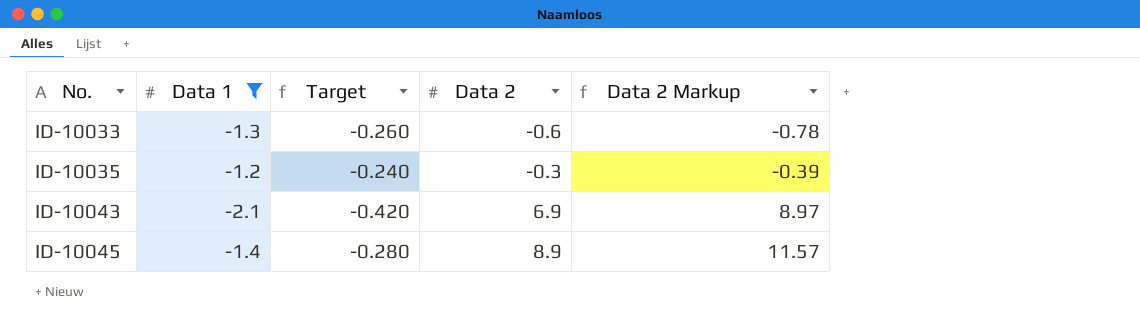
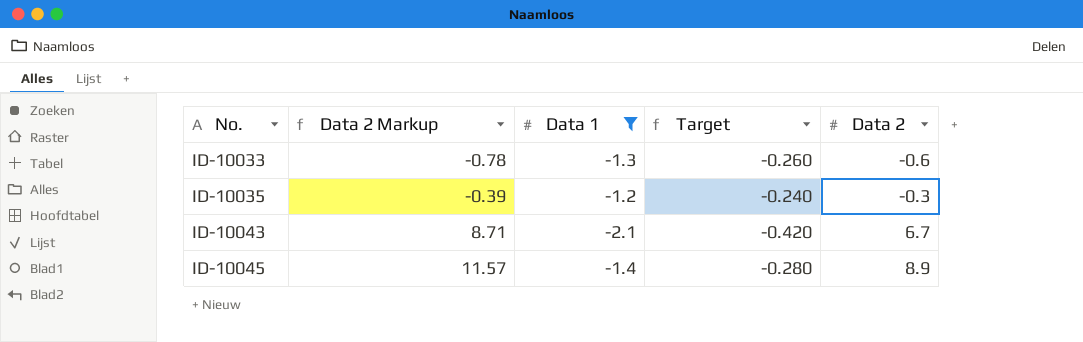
column Data 2 Markup | position: 5 -> 2
ID-10043 | Data 2 Markup: 8.97 -> 8.71
ID-10043 | Data 2: 6.9 -> 6.7

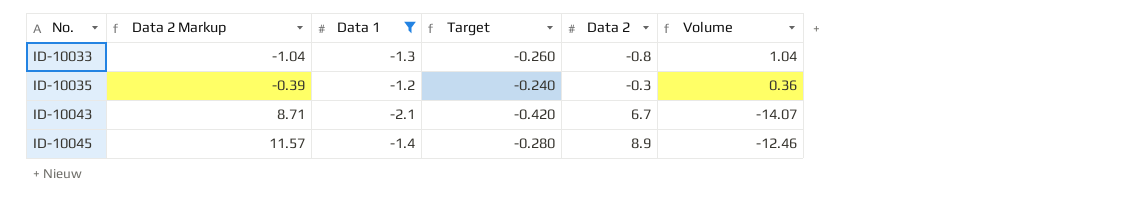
column Volume | formula: none -> [Data 1] * [Data 2]
ID-10033 | Data 2 Markup: -0.78 -> -1.04
ID-10033 | Data 2: -0.6 -> -0.8

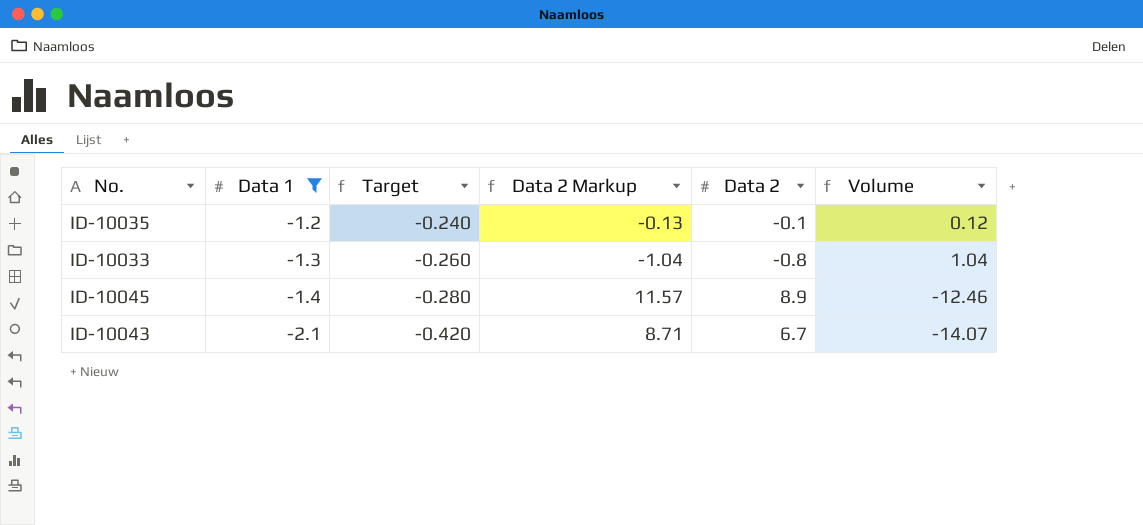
row order: No. ascending -> Data 1 descending
column Data 2 Markup | position: 2 -> 4
ID-10035 | Data 2 Markup: -0.39 -> -0.13
ID-10035 | Data 2: -0.3 -> -0.1
ID-10035 | Volume: 0.36 -> 0.12

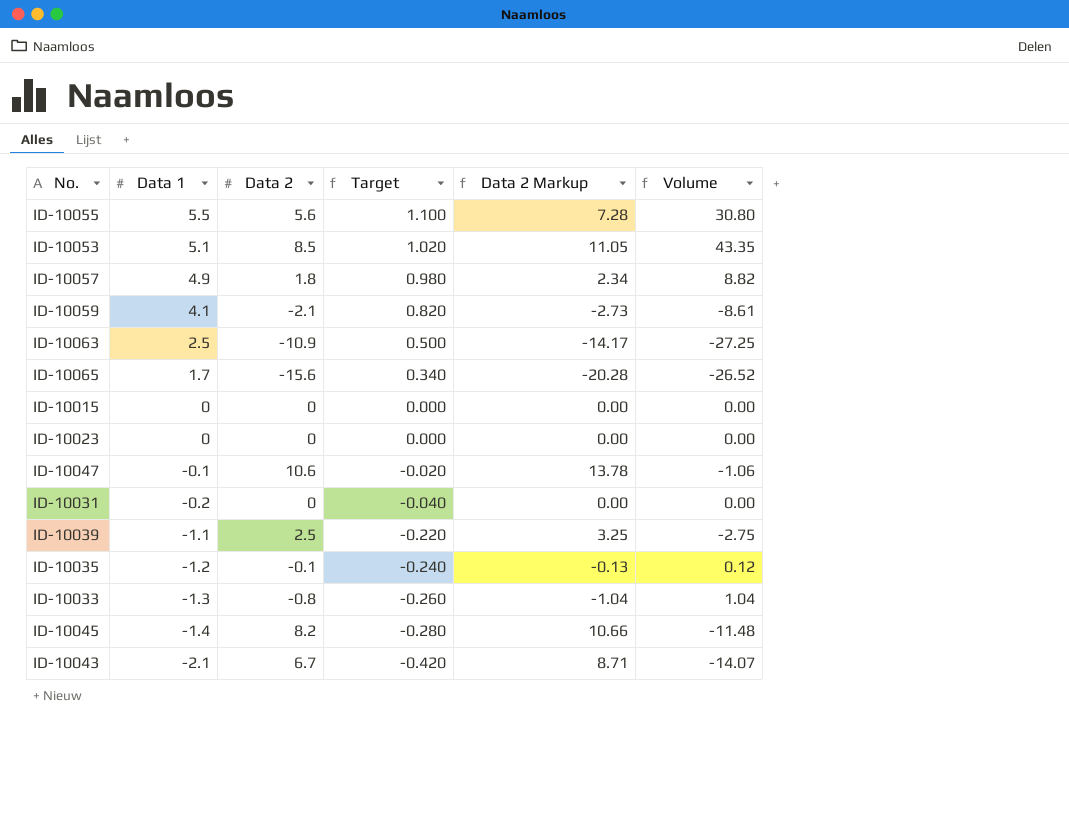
filter: Data 1 <= -1.2 -> none
column Data 2 | position: 5 -> 3
ID-10045 | Data 2: 8.9 -> 8.2
ID-10045 | Data 2 Markup: 11.57 -> 10.66
ID-10045 | Volume: -12.46 -> -11.48

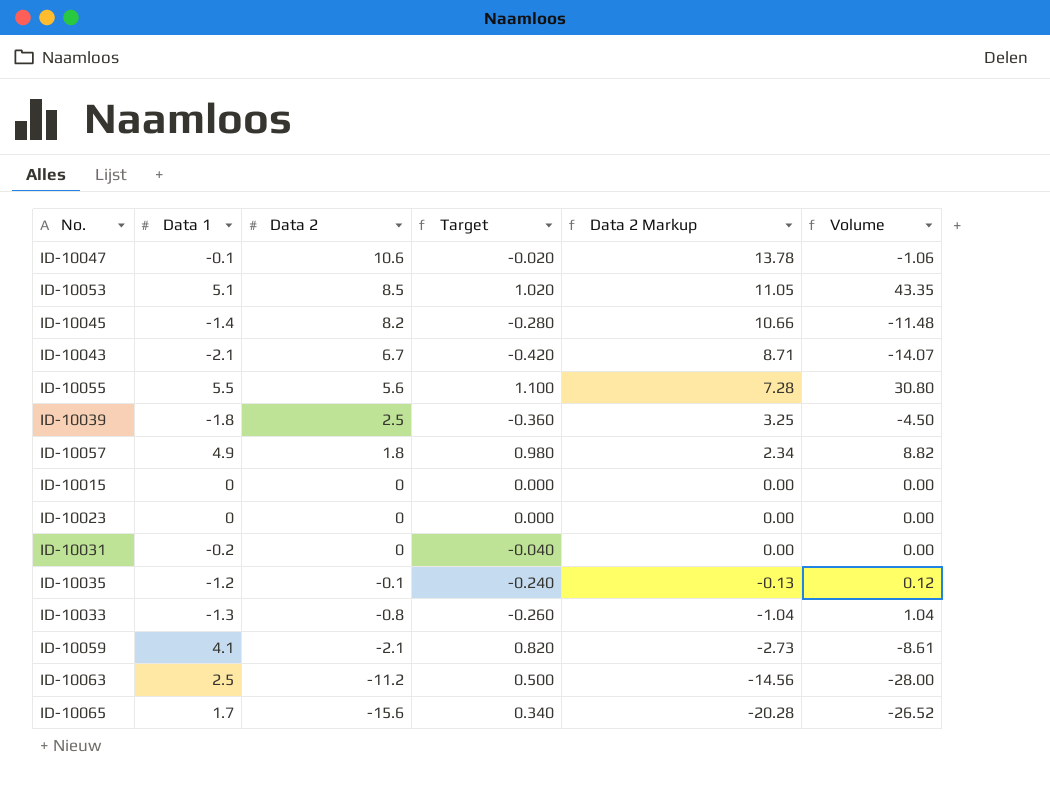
row order: Data 1 descending -> Data 2 descending
ID-10039 | Data 1: -1.1 -> -1.8
ID-10039 | Target: -0.220 -> -0.360
ID-10039 | Volume: -2.75 -> -4.50
ID-10063 | Data 2: -10.9 -> -11.2
ID-10063 | Data 2 Markup: -14.17 -> -14.56
ID-10063 | Volume: -27.25 -> -28.00

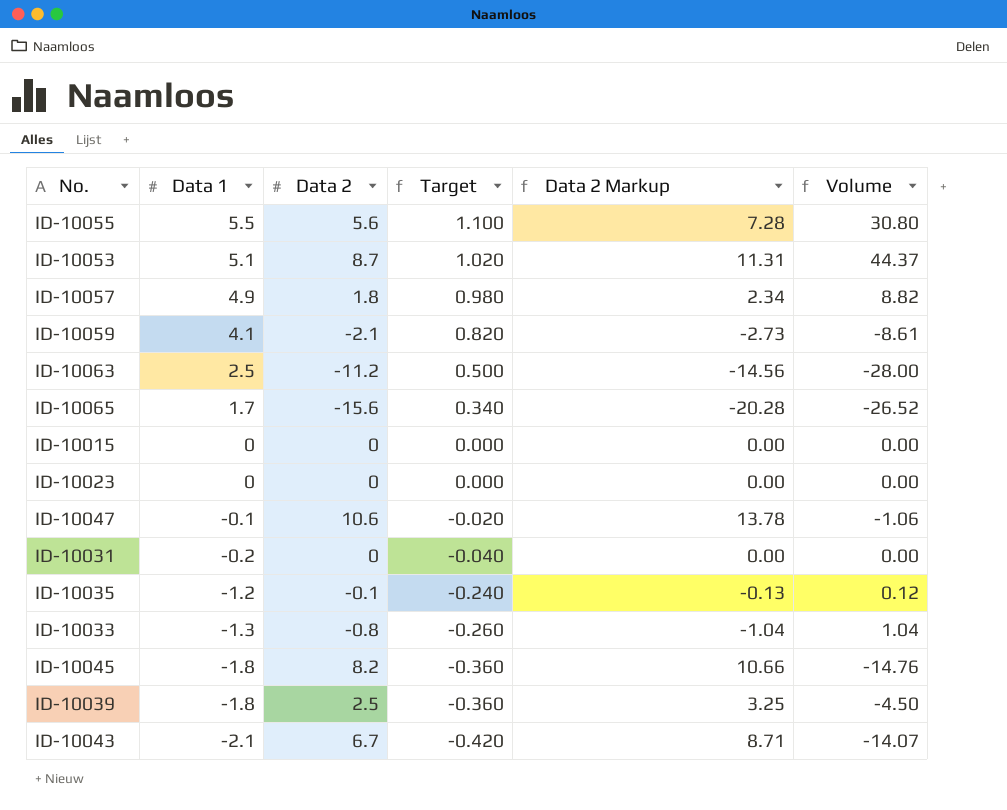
row order: Data 2 descending -> Data 1 descending
ID-10053 | Data 2: 8.5 -> 8.7
ID-10053 | Data 2 Markup: 11.05 -> 11.31
ID-10053 | Volume: 43.35 -> 44.37
ID-10045 | Data 1: -1.4 -> -1.8
ID-10045 | Target: -0.280 -> -0.360
ID-10045 | Volume: -11.48 -> -14.76

